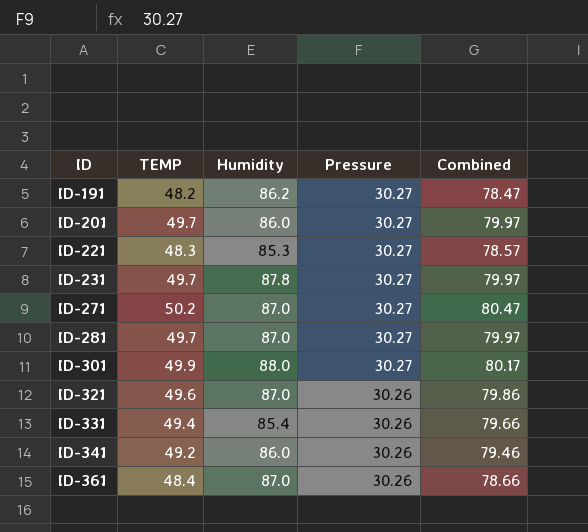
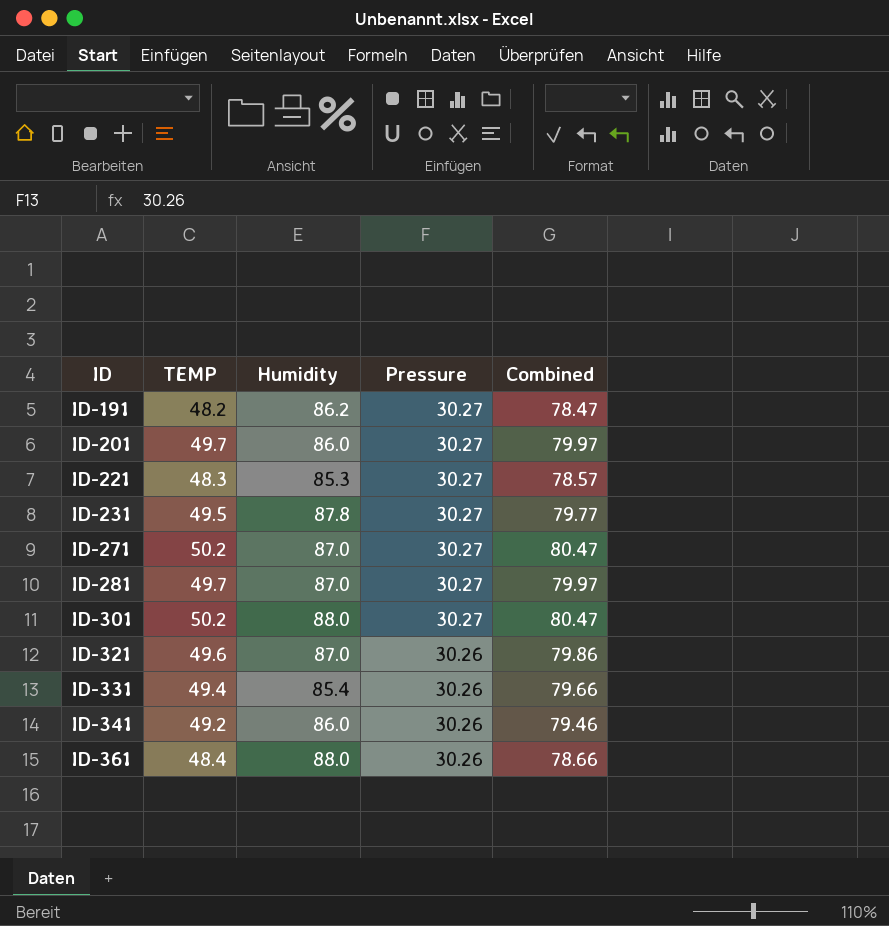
ID-231 | TEMP: 49.7 -> 49.5
ID-231 | Combined: 79.97 -> 79.77
ID-301 | TEMP: 49.9 -> 50.2
ID-301 | Combined: 80.17 -> 80.47
ID-361 | Humidity: 87.0 -> 88.0

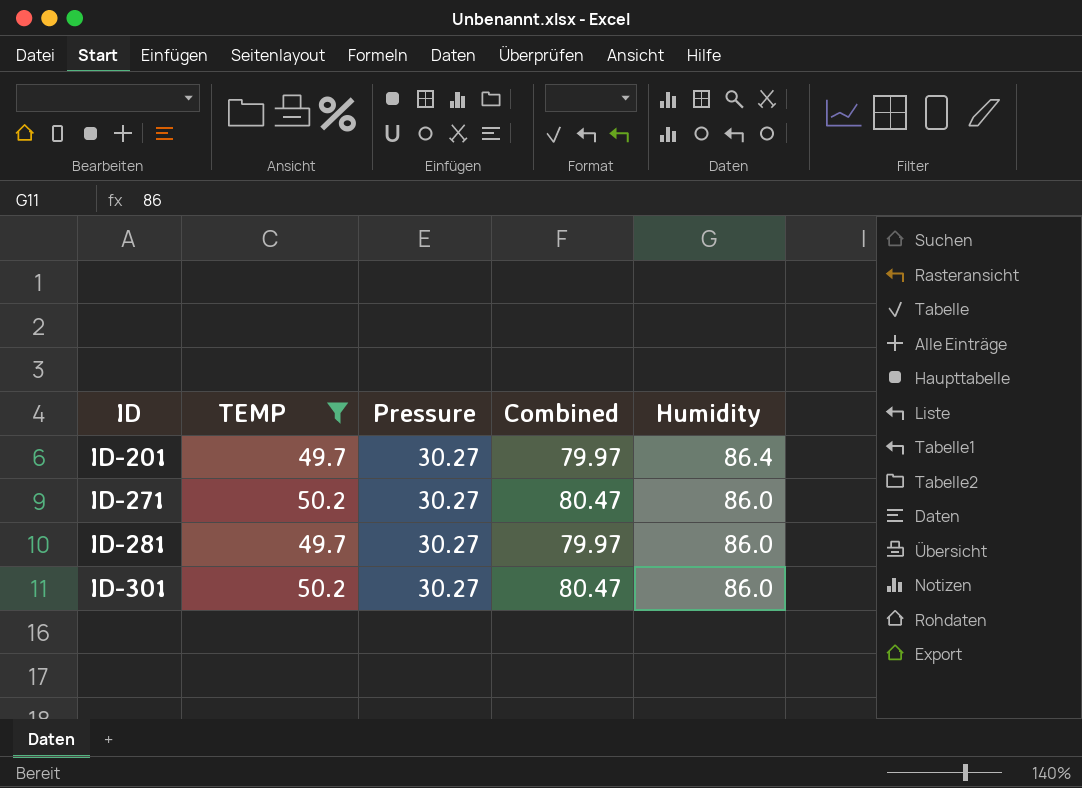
filter: none -> TEMP >= 49.7
column Humidity | position: 3 -> 5
ID-201 | Humidity: 86.0 -> 86.4
ID-271 | Humidity: 87.0 -> 86.0
ID-281 | Humidity: 87.0 -> 86.0
ID-301 | Humidity: 88.0 -> 86.0

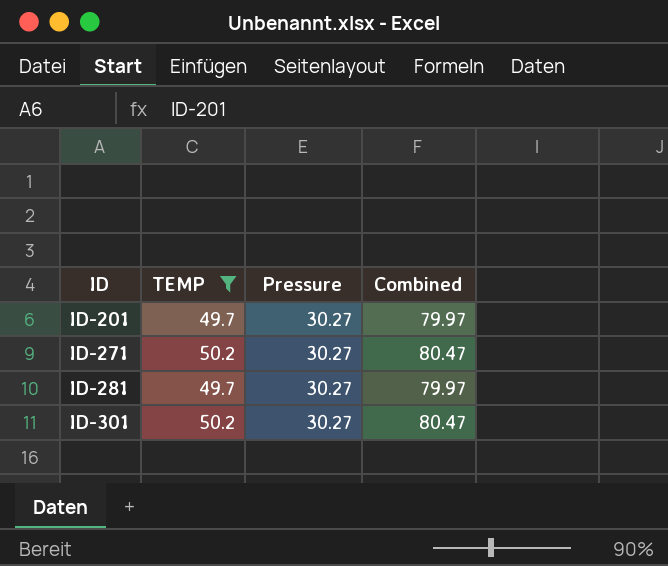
column Humidity | position: 5 -> none

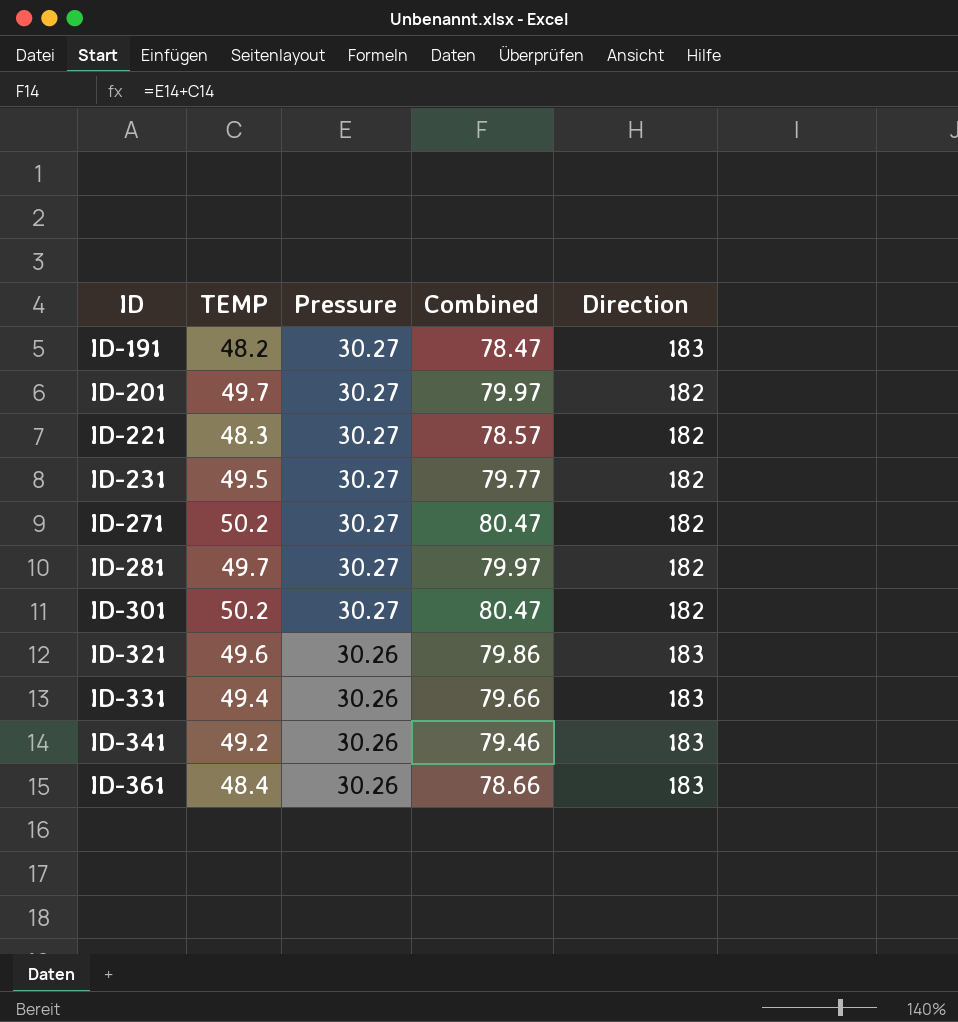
filter: TEMP >= 49.7 -> none
column Direction | position: none -> 5

